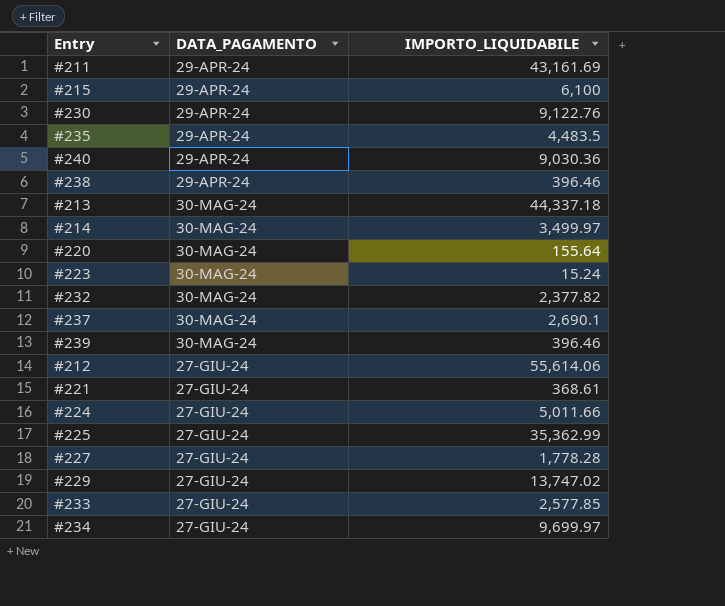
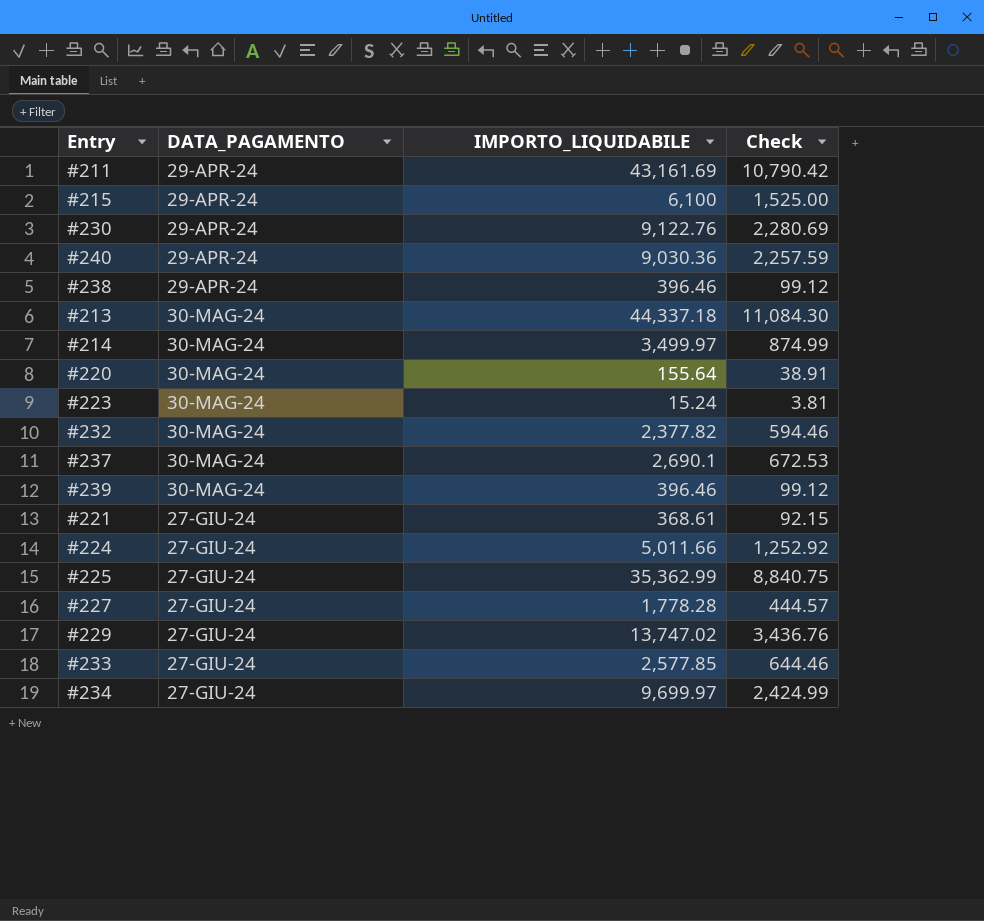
column Check | formula: none -> [IMPORTO_LIQUIDABILE] * 0.25
row #235: 29-APR-24 | 4,483.5 -> none
row #212: 27-GIU-24 | 55,614.06 -> none

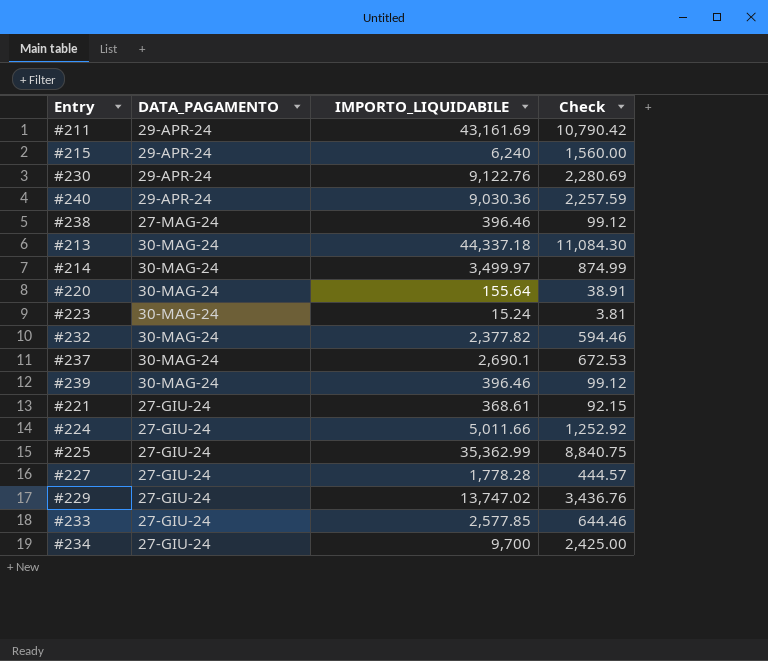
#215 | IMPORTO_LIQUIDABILE: 6,100 -> 6,240
#215 | Check: 1,525.00 -> 1,560.00
#238 | DATA_PAGAMENTO: 29-APR-24 -> 27-MAG-24
#234 | IMPORTO_LIQUIDABILE: 9,699.97 -> 9,700
#234 | Check: 2,424.99 -> 2,425.00

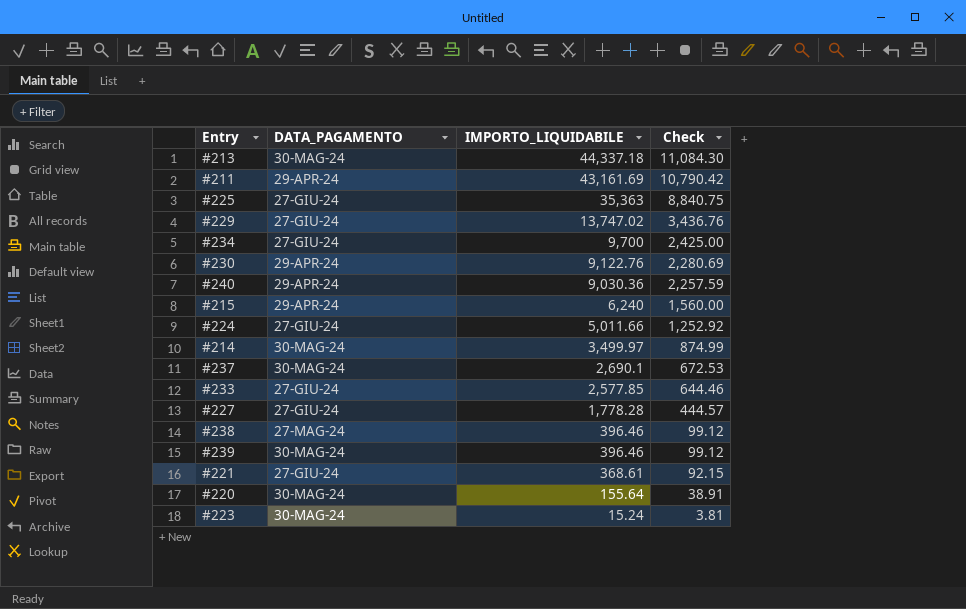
row order: DATA_PAGAMENTO ascending -> IMPORTO_LIQUIDABILE descending
row #232: 30-MAG-24 | 2,377.82 | 594.46 -> none
#225 | IMPORTO_LIQUIDABILE: 35,362.99 -> 35,363

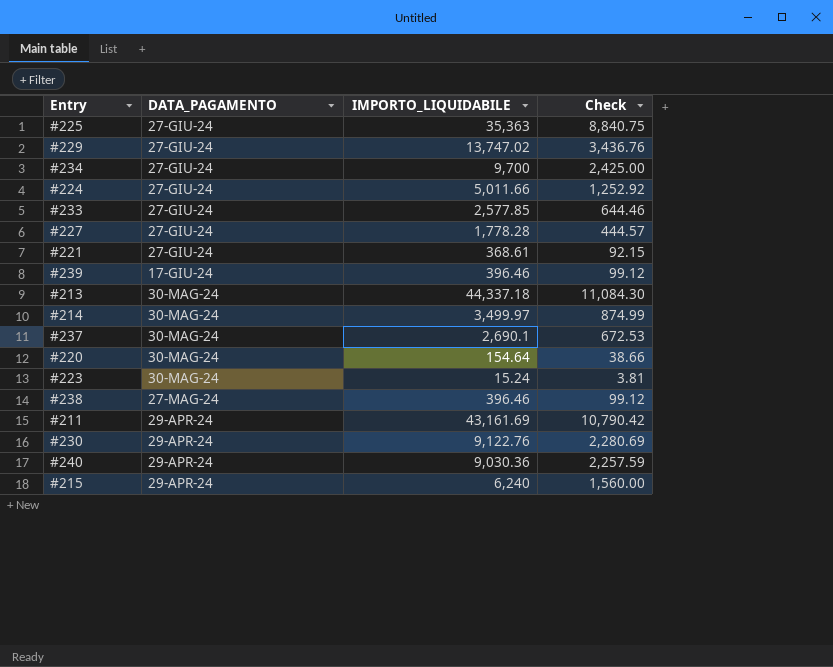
row order: IMPORTO_LIQUIDABILE descending -> DATA_PAGAMENTO descending
#239 | DATA_PAGAMENTO: 30-MAG-24 -> 17-GIU-24
#220 | IMPORTO_LIQUIDABILE: 155.64 -> 154.64
#220 | Check: 38.91 -> 38.66

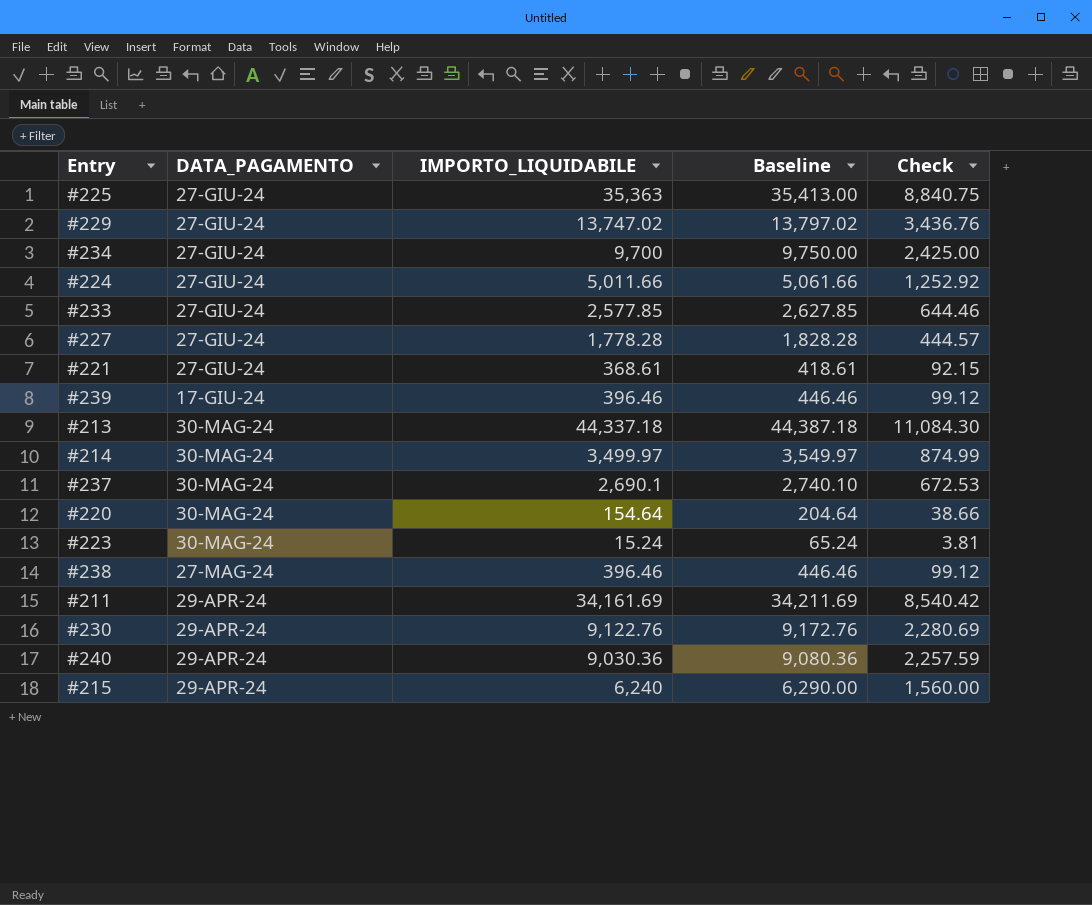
column Baseline | formula: none -> [IMPORTO_LIQUIDABILE] + 50
#211 | IMPORTO_LIQUIDABILE: 43,161.69 -> 34,161.69
#211 | Check: 10,790.42 -> 8,540.42

